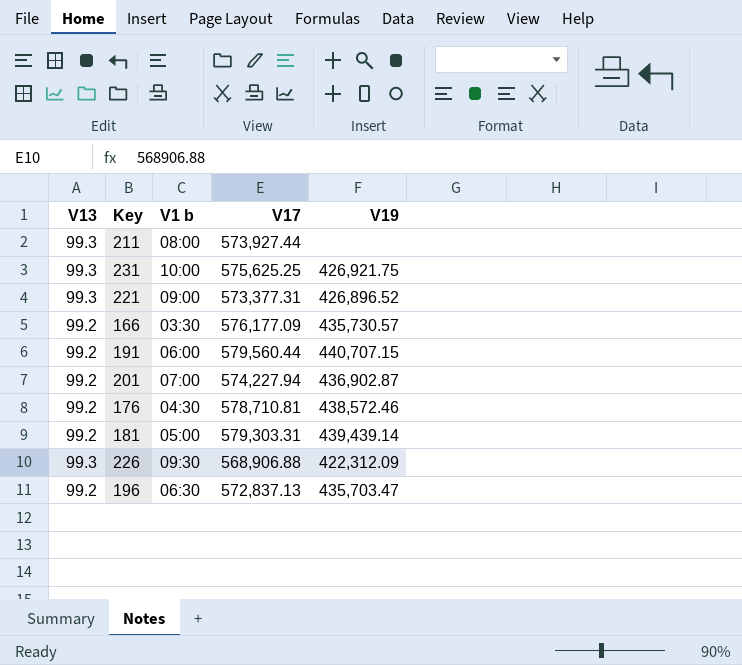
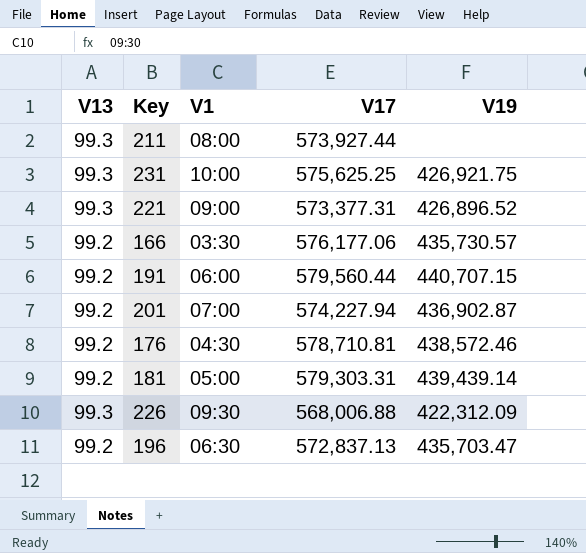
column name: V1 b -> V1
166 | V17: 576,177.09 -> 576,177.06
226 | V17: 568,906.88 -> 568,006.88

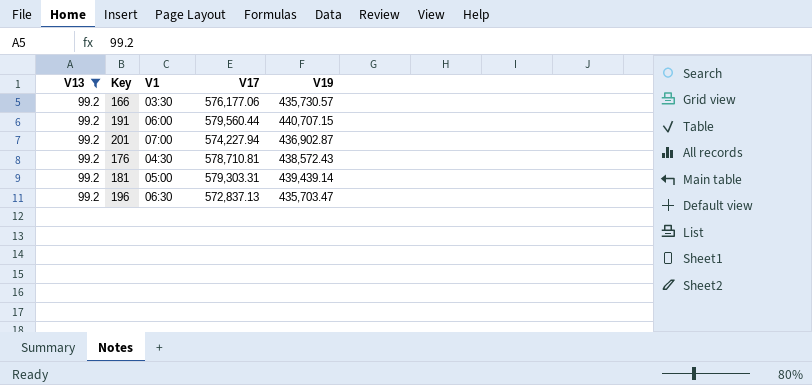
filter: none -> V13 = 99.2
176 | V19: 438,572.46 -> 438,572.43

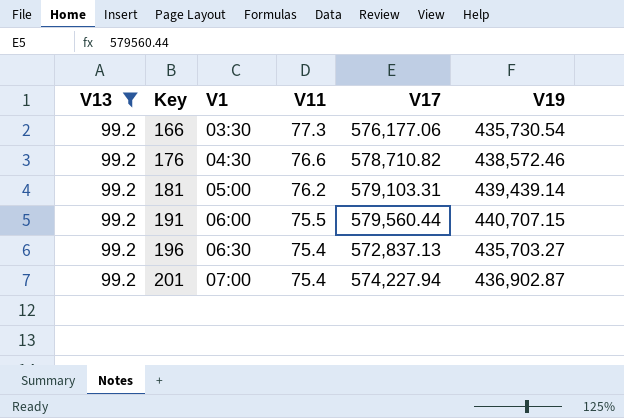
row order: none -> Key ascending
column V11 | position: none -> 4
166 | V19: 435,730.57 -> 435,730.54
176 | V17: 578,710.81 -> 578,710.82
176 | V19: 438,572.43 -> 438,572.46
181 | V17: 579,303.31 -> 579,103.31
196 | V19: 435,703.47 -> 435,703.27

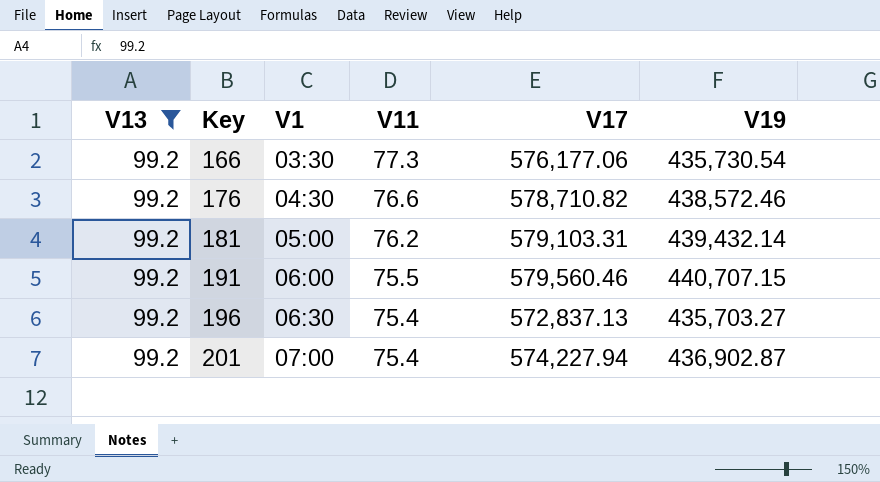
181 | V19: 439,439.14 -> 439,432.14
191 | V17: 579,560.44 -> 579,560.46

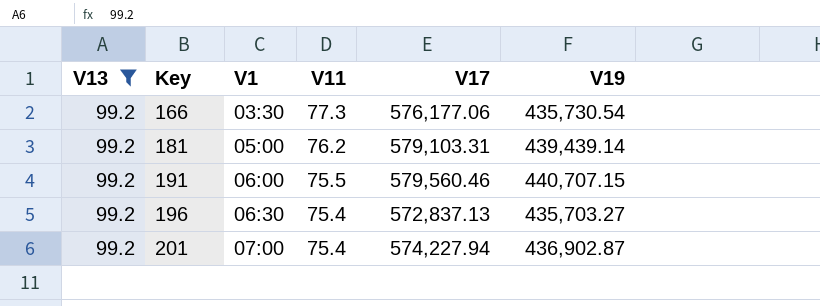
row 176: 99.2 | 04:30 | 76.6 | 578,710.82 | 438,572.46 -> none
181 | V19: 439,432.14 -> 439,439.14

